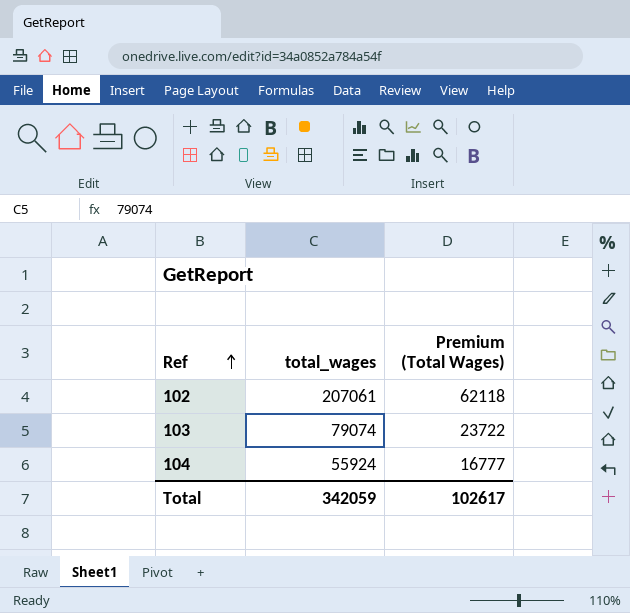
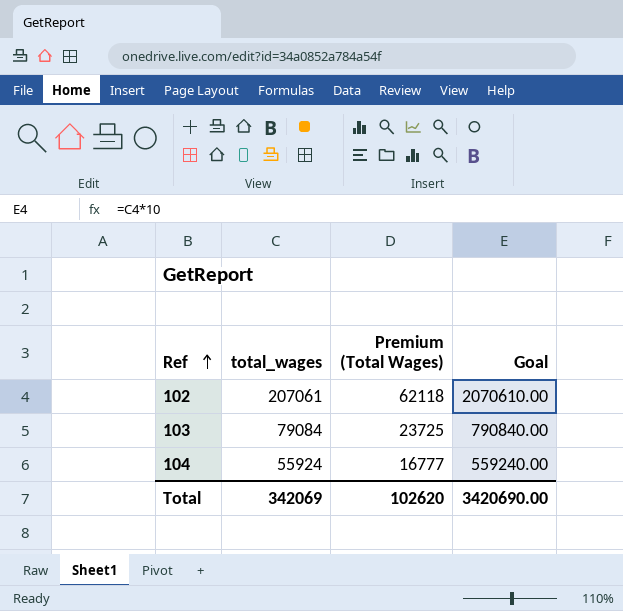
column Goal | formula: none -> [total_wages] * 10
103 | total_wages: 79074 -> 79084
103 | Premium (Total Wages): 23722 -> 23725
Total | total_wages: 342059 -> 342069
Total | Premium (Total Wages): 102617 -> 102620

